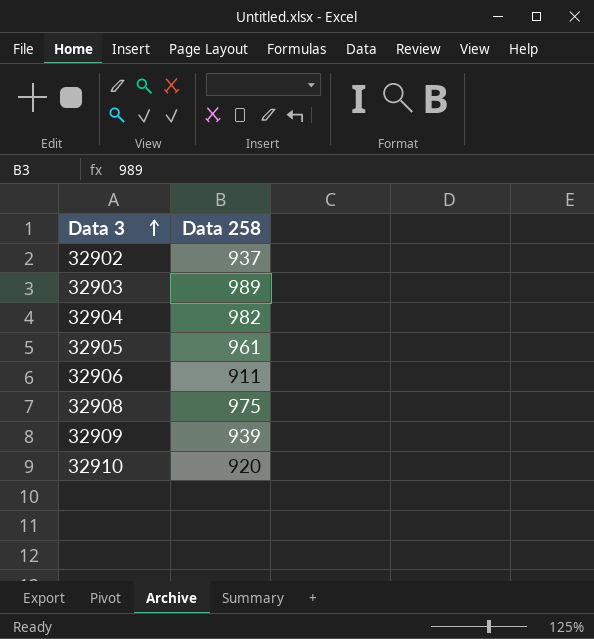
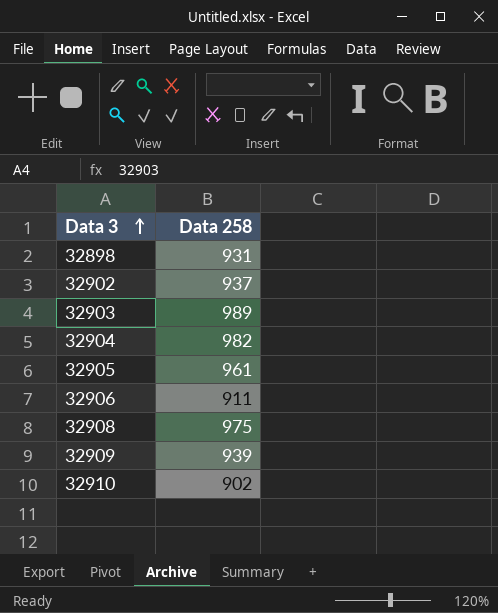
row 32898: none -> 931
32910 | Data 258: 920 -> 902

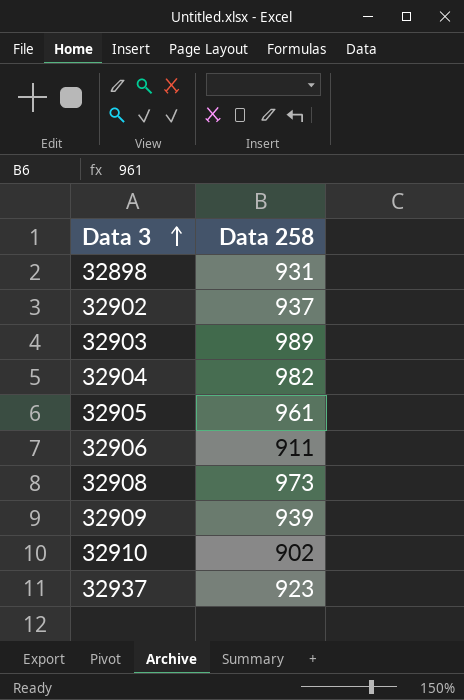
32908 | Data 258: 975 -> 973
row 32937: none -> 923

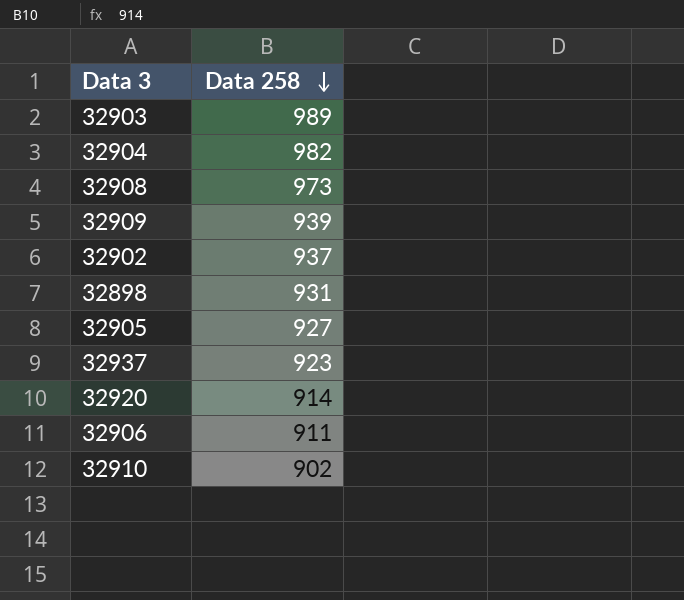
row order: Data 3 ascending -> Data 258 descending
32905 | Data 258: 961 -> 927
row 32920: none -> 914

